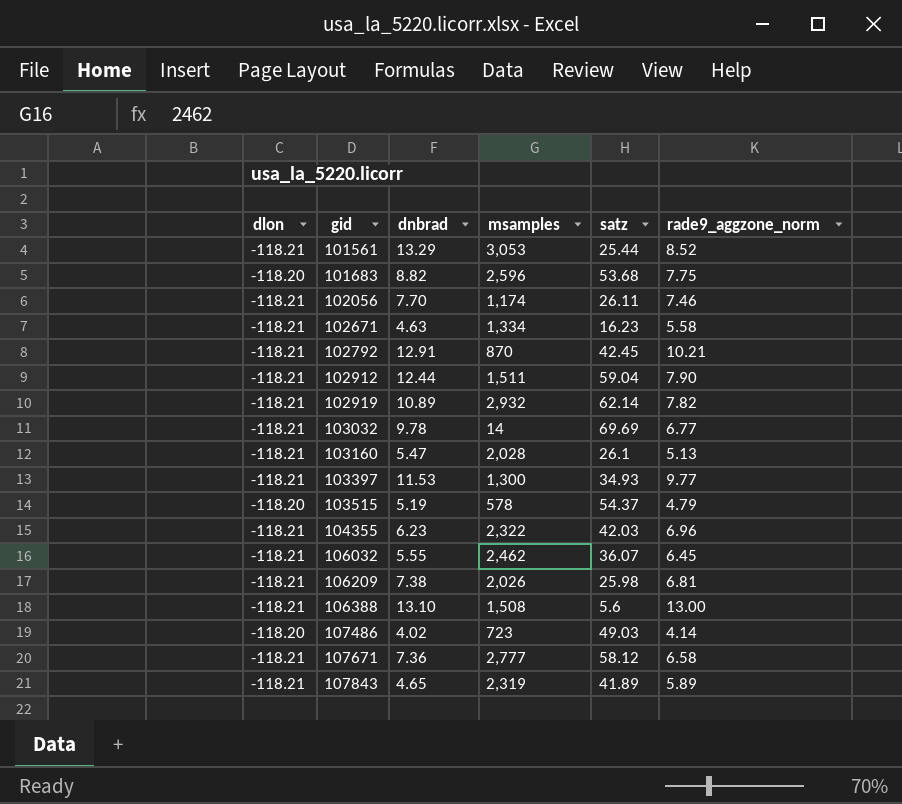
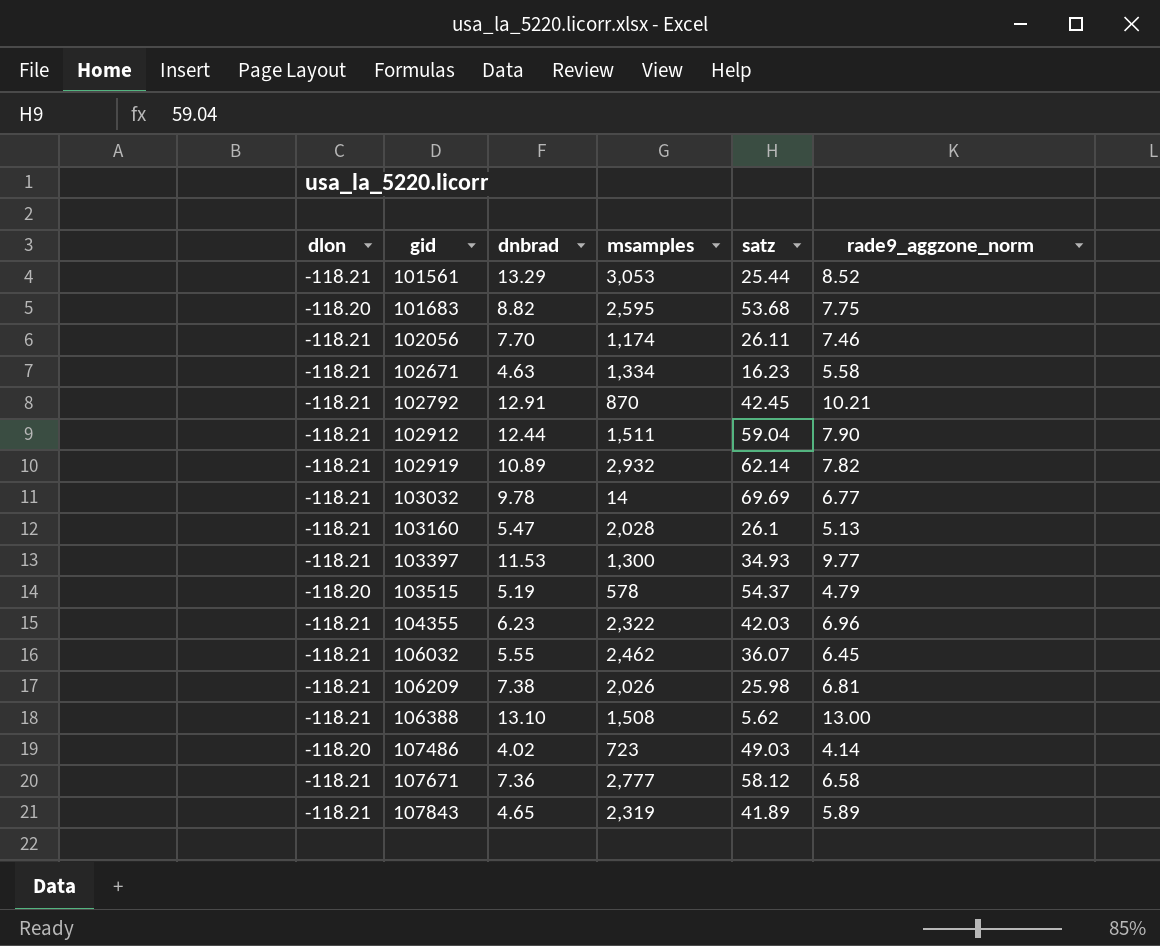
101683 | msamples: 2,596 -> 2,595
106388 | satz: 5.6 -> 5.62

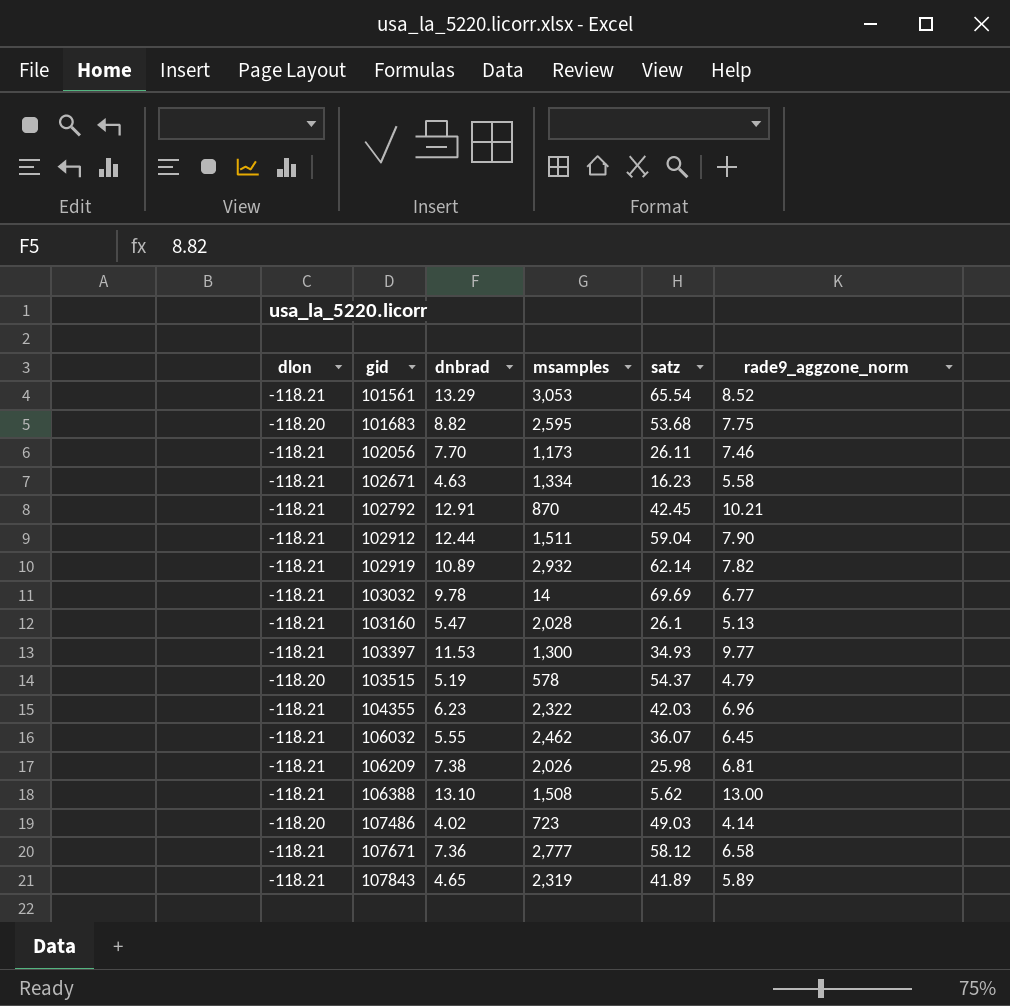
101561 | satz: 25.44 -> 65.54
102056 | msamples: 1,174 -> 1,173

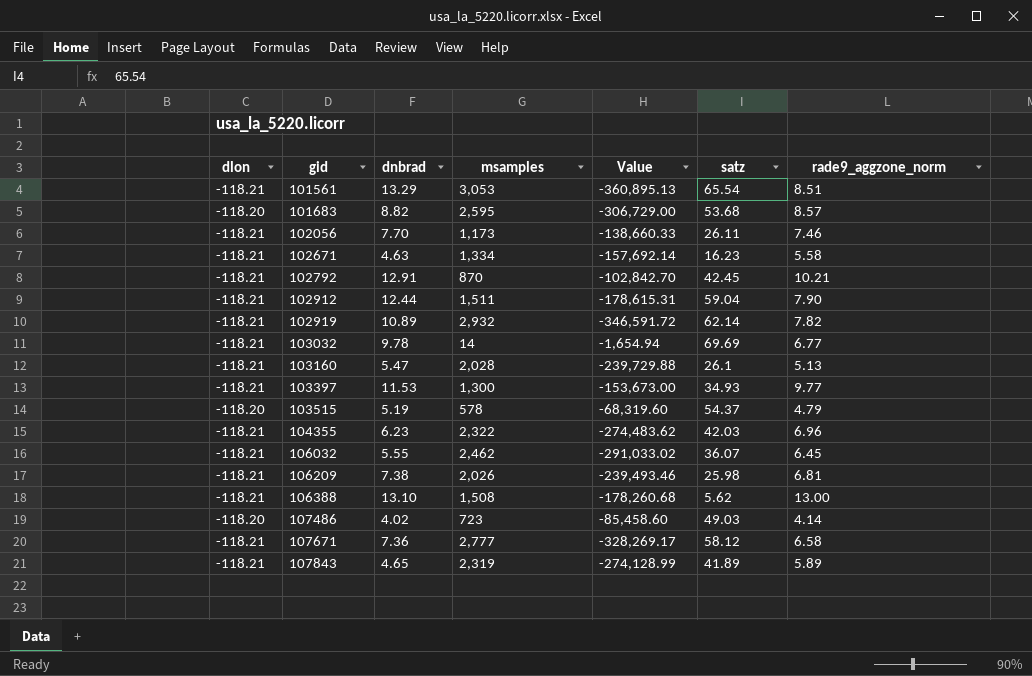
column Value | formula: none -> [dlon] * [msamples]
101561 | rade9_aggzone_norm: 8.52 -> 8.51
101683 | rade9_aggzone_norm: 7.75 -> 8.57

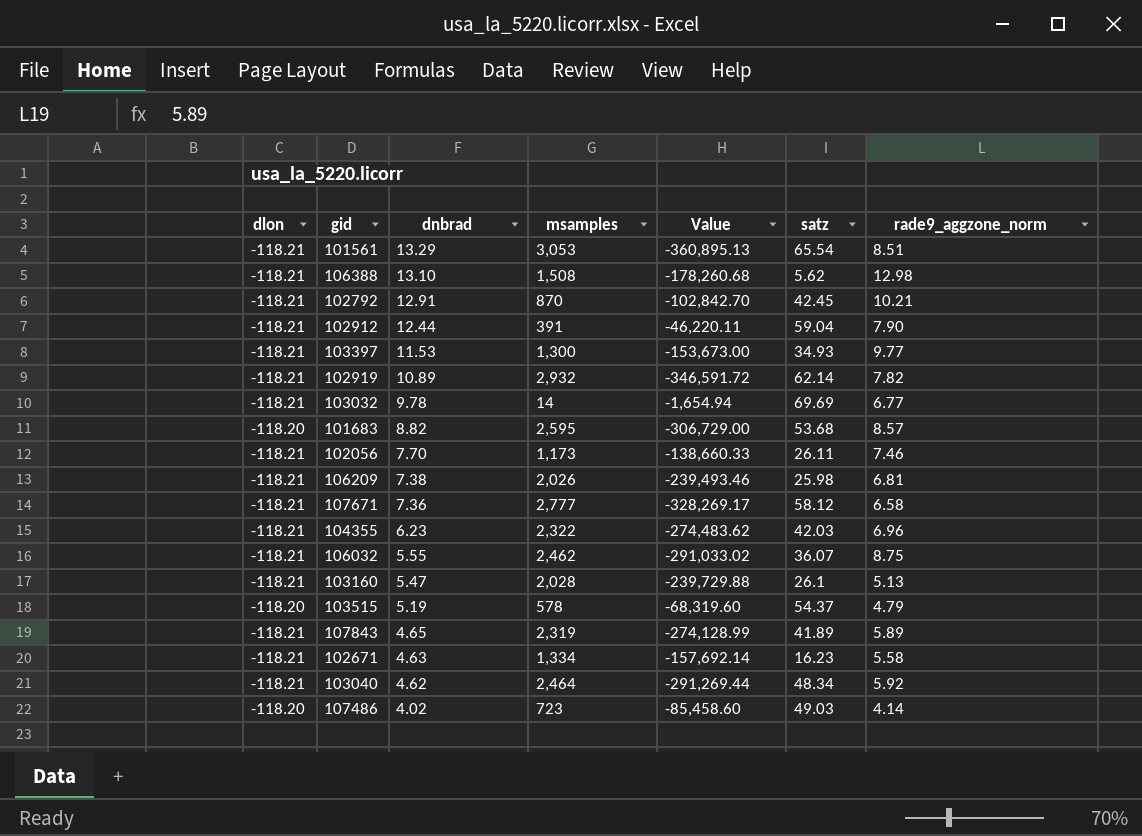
row order: gid ascending -> dnbrad descending
106388 | rade9_aggzone_norm: 13.00 -> 12.98
102912 | msamples: 1,511 -> 391
102912 | Value: -178,615.31 -> -46,220.11
106032 | rade9_aggzone_norm: 6.45 -> 8.75
row 103040: none -> -118.21 | 4.62 | 2,464 | -291,269.44 | 48.34 | 5.92

